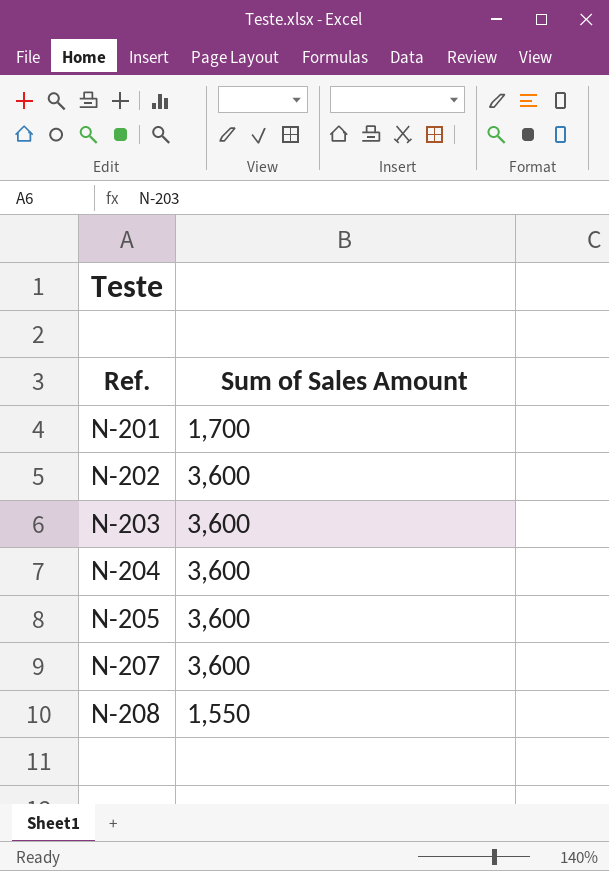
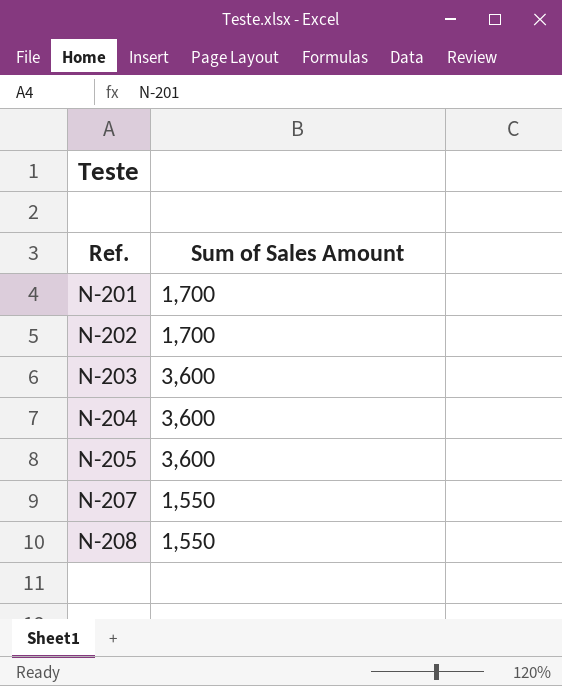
N-202 | Sum of Sales Amount: 3,600 -> 1,700
N-207 | Sum of Sales Amount: 3,600 -> 1,550

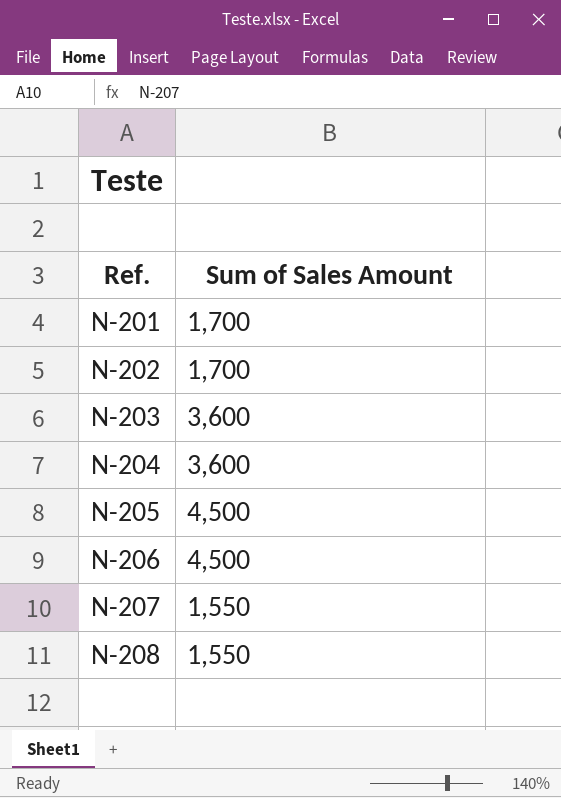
N-205 | Sum of Sales Amount: 3,600 -> 4,500
row N-206: none -> 4,500

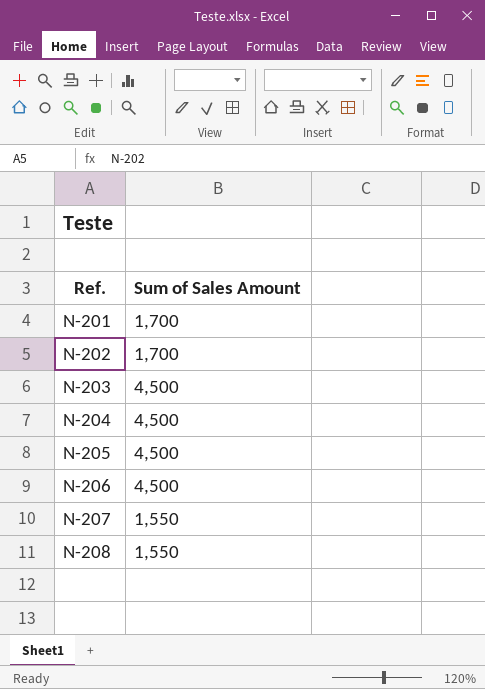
N-203 | Sum of Sales Amount: 3,600 -> 4,500
N-204 | Sum of Sales Amount: 3,600 -> 4,500

